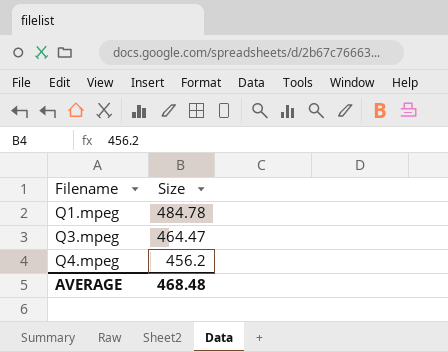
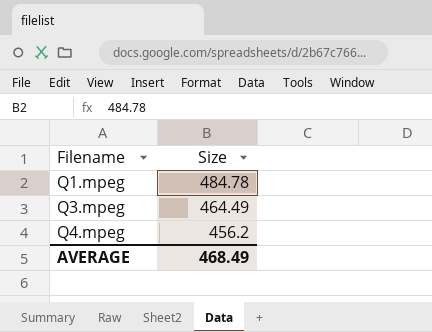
Q3.mpeg | Size: 464.47 -> 464.49
AVERAGE | Size: 468.48 -> 468.49

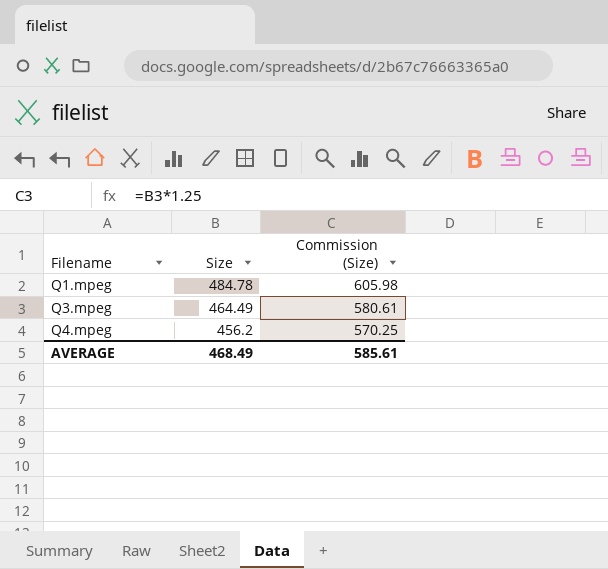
column Commission (Size) | formula: none -> [Size] * 1.25

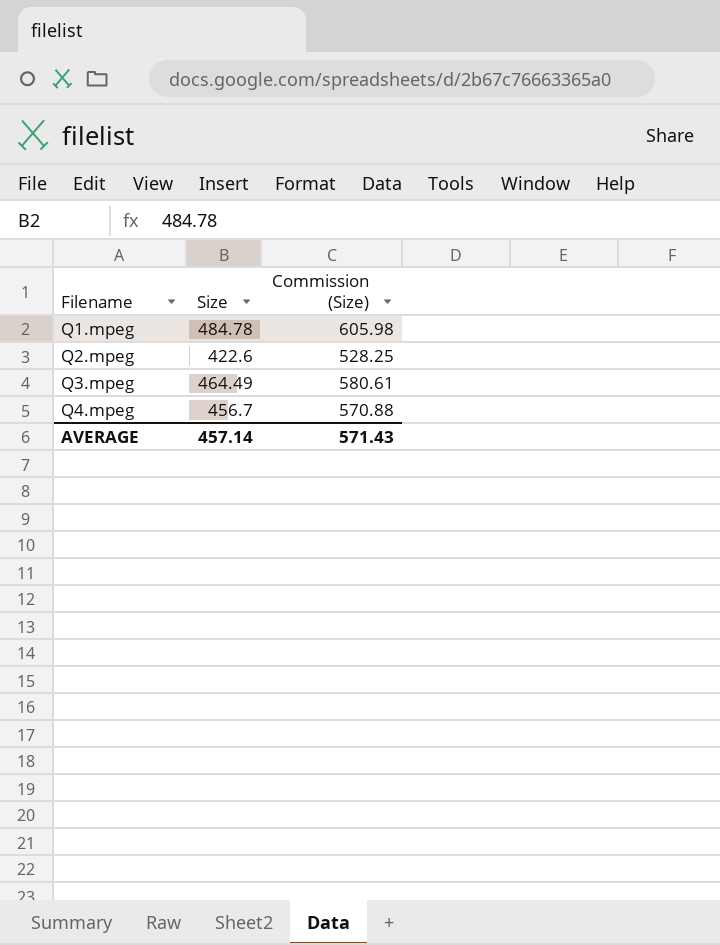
row Q2.mpeg: none -> 422.6 | 528.25
Q4.mpeg | Size: 456.2 -> 456.7
Q4.mpeg | Commission (Size): 570.25 -> 570.88
AVERAGE | Size: 468.49 -> 457.14
AVERAGE | Commission (Size): 585.61 -> 571.43

